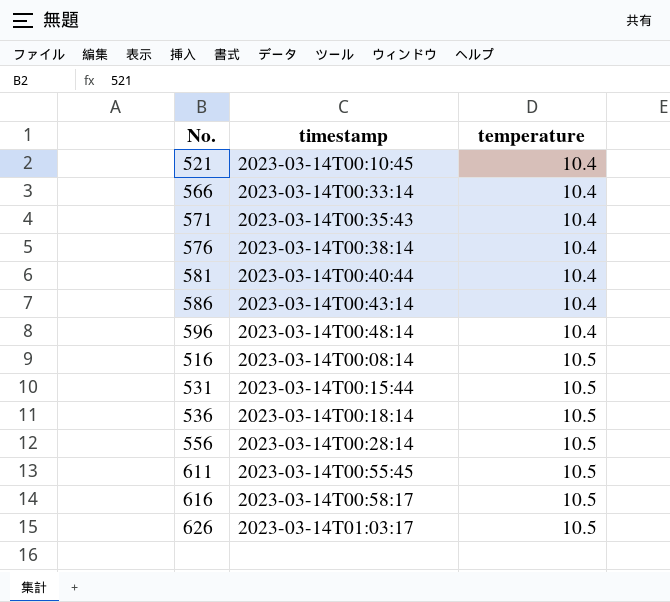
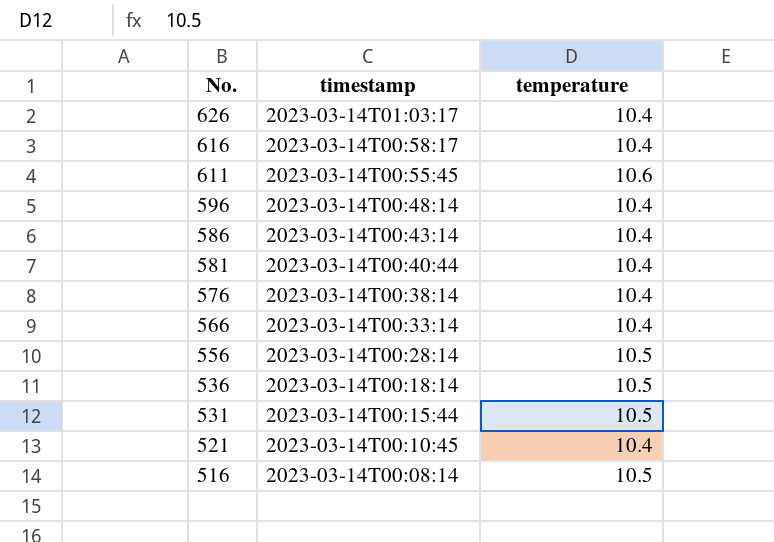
row order: temperature ascending -> No. descending
row 571: 2023-03-14T00:35:43 | 10.4 -> none
626 | temperature: 10.5 -> 10.4
616 | temperature: 10.5 -> 10.4
611 | temperature: 10.5 -> 10.6

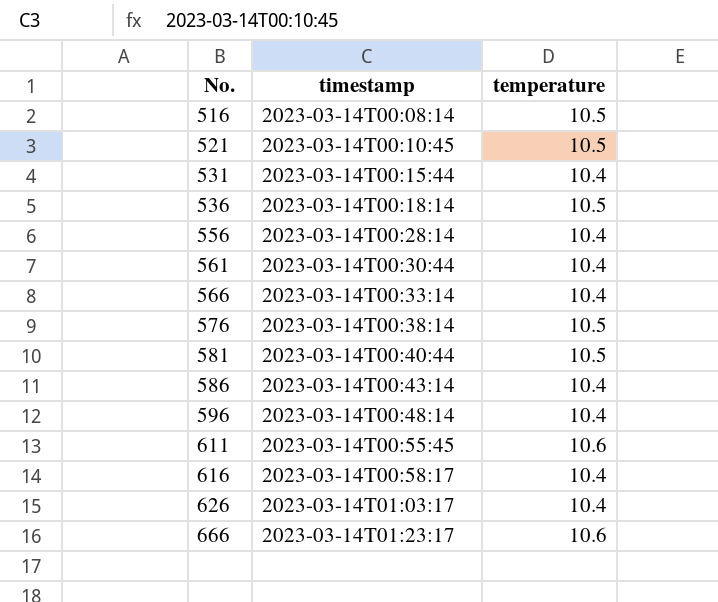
row order: No. descending -> No. ascending
521 | temperature: 10.4 -> 10.5
531 | temperature: 10.5 -> 10.4
556 | temperature: 10.5 -> 10.4
row 561: none -> 2023-03-14T00:30:44 | 10.4
576 | temperature: 10.4 -> 10.5
581 | temperature: 10.4 -> 10.5
row 666: none -> 2023-03-14T01:23:17 | 10.6

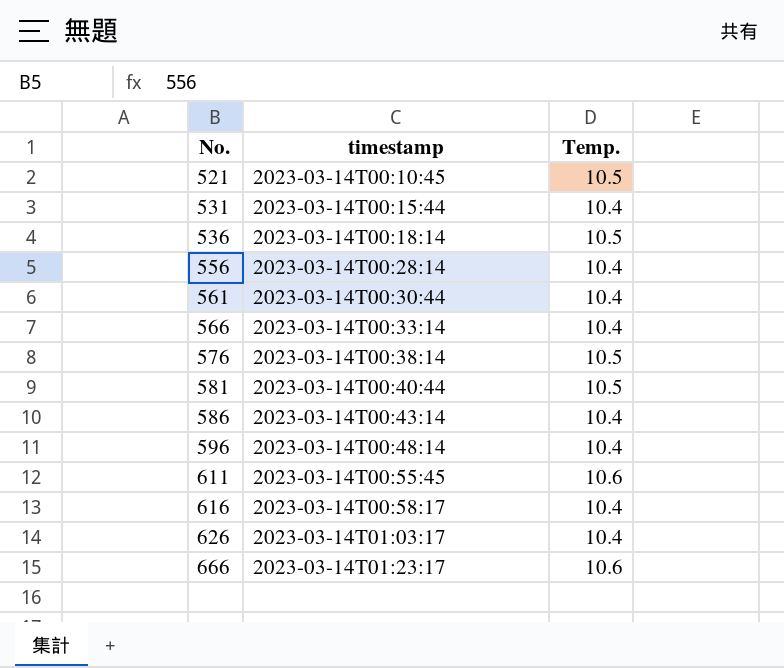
column name: temperature -> Temp.
row 516: 2023-03-14T00:08:14 | 10.5 -> none

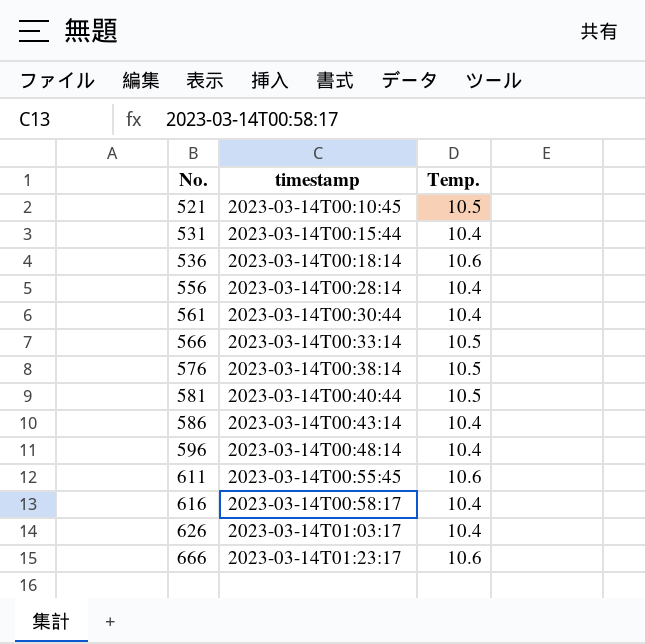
536 | Temp.: 10.5 -> 10.6
566 | Temp.: 10.4 -> 10.5

